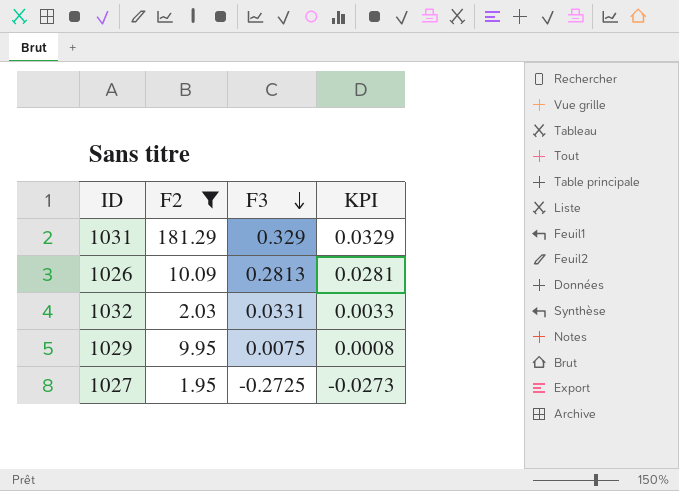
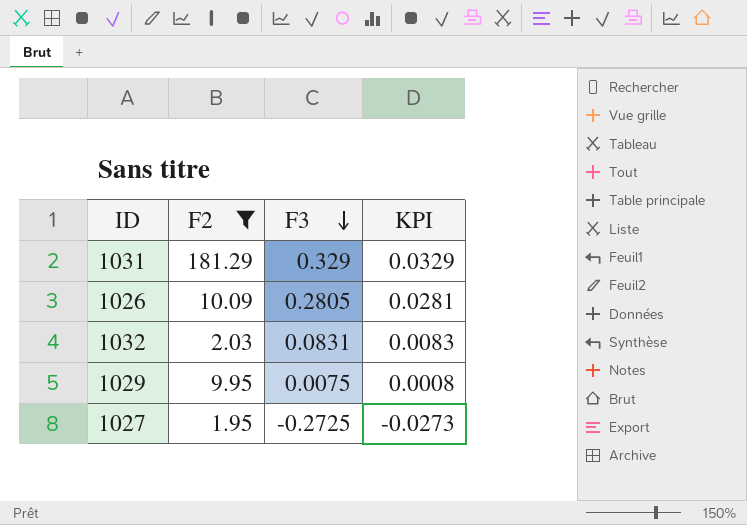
1026 | F3: 0.2813 -> 0.2805
1032 | F3: 0.0331 -> 0.0831
1032 | KPI: 0.0033 -> 0.0083

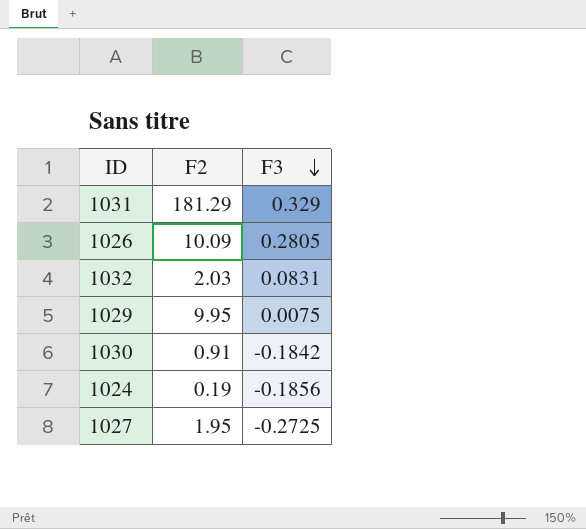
filter: F2 >= 1.95 -> none
column KPI | formula: [F3] * 0.1 -> none

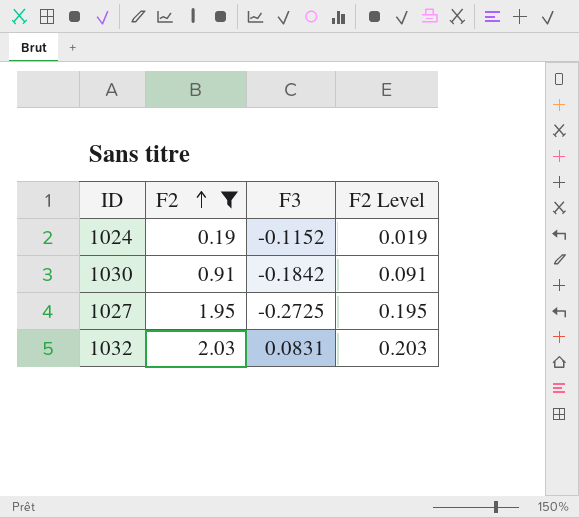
filter: none -> F2 <= 2.03
row order: F3 descending -> F2 ascending
column F2 Level | formula: none -> [F2] * 0.1
1024 | F3: -0.1856 -> -0.1152

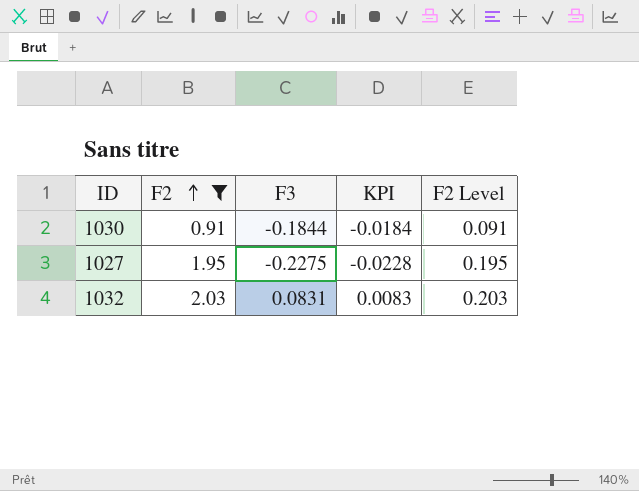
column KPI | formula: none -> [F3] * 0.1
row 1024: 0.19 | -0.1152 | 0.019 -> none
1030 | F3: -0.1842 -> -0.1844
1027 | F3: -0.2725 -> -0.2275

